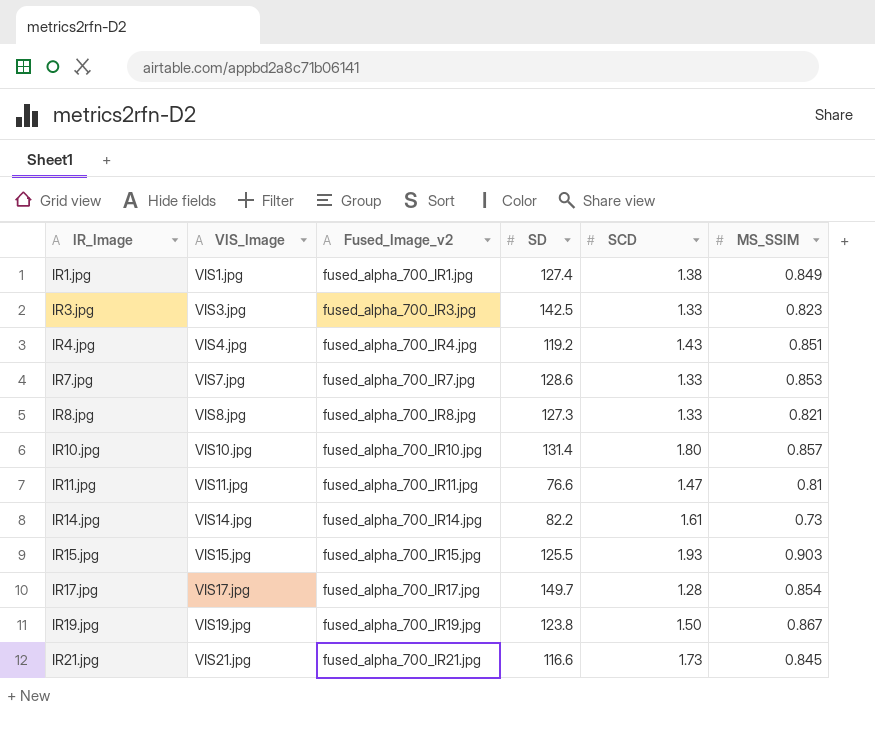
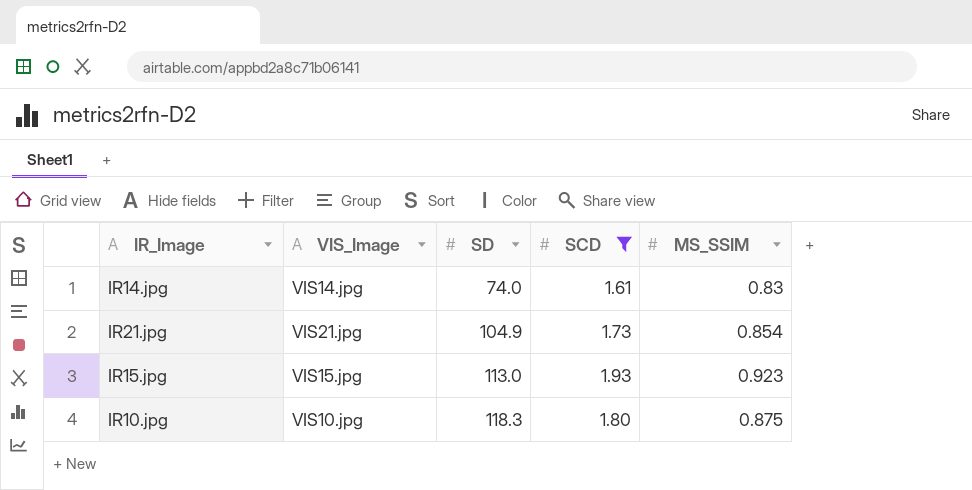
filter: none -> SCD >= 1.61
row order: IR_Image ascending -> SD ascending
column Fused_Image_v2 | position: 3 -> none
IR14.jpg | SD: 82.2 -> 74.0
IR14.jpg | MS_SSIM: 0.73 -> 0.83
IR21.jpg | SD: 116.6 -> 104.9
IR21.jpg | MS_SSIM: 0.845 -> 0.854
IR15.jpg | SD: 125.5 -> 113.0
IR15.jpg | MS_SSIM: 0.903 -> 0.923
IR10.jpg | SD: 131.4 -> 118.3
IR10.jpg | MS_SSIM: 0.857 -> 0.875

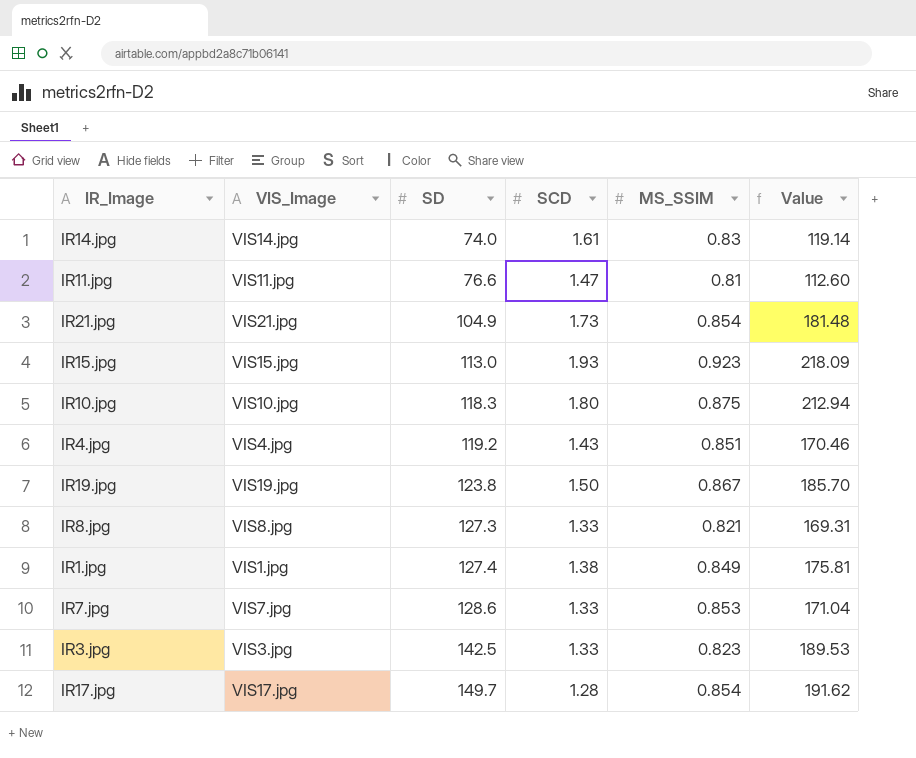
filter: SCD >= 1.61 -> none
column Value | formula: none -> [SD] * [SCD]

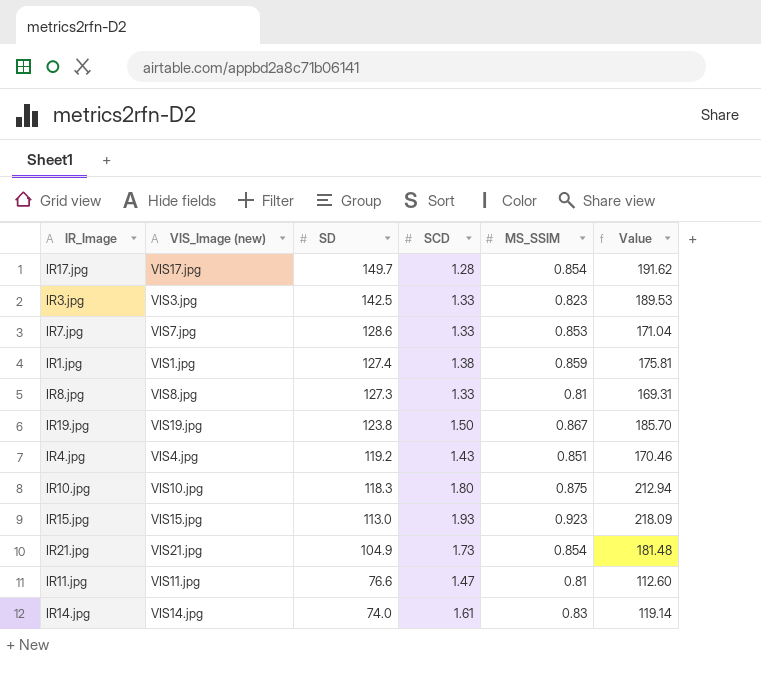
row order: SD ascending -> SD descending
column name: VIS_Image -> VIS_Image (new)
IR1.jpg | MS_SSIM: 0.849 -> 0.859
IR8.jpg | MS_SSIM: 0.821 -> 0.81

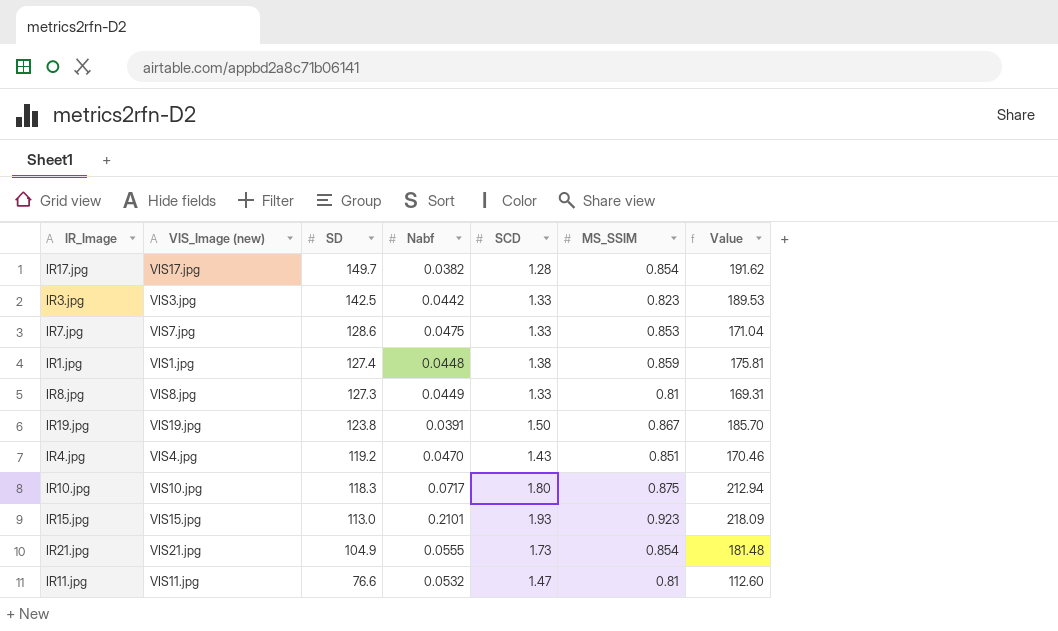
column Nabf | position: none -> 4
row IR14.jpg: VIS14.jpg | 74.0 | 1.61 | 0.83 | 119.14 -> none

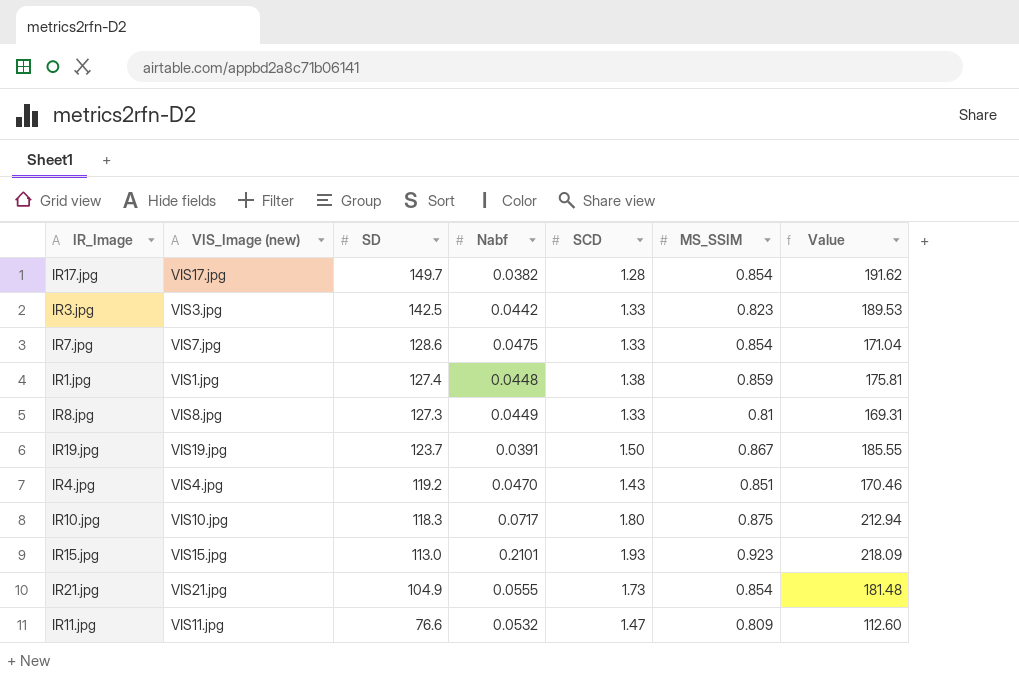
IR7.jpg | MS_SSIM: 0.853 -> 0.854
IR19.jpg | SD: 123.8 -> 123.7
IR19.jpg | Value: 185.70 -> 185.55
IR11.jpg | MS_SSIM: 0.81 -> 0.809

